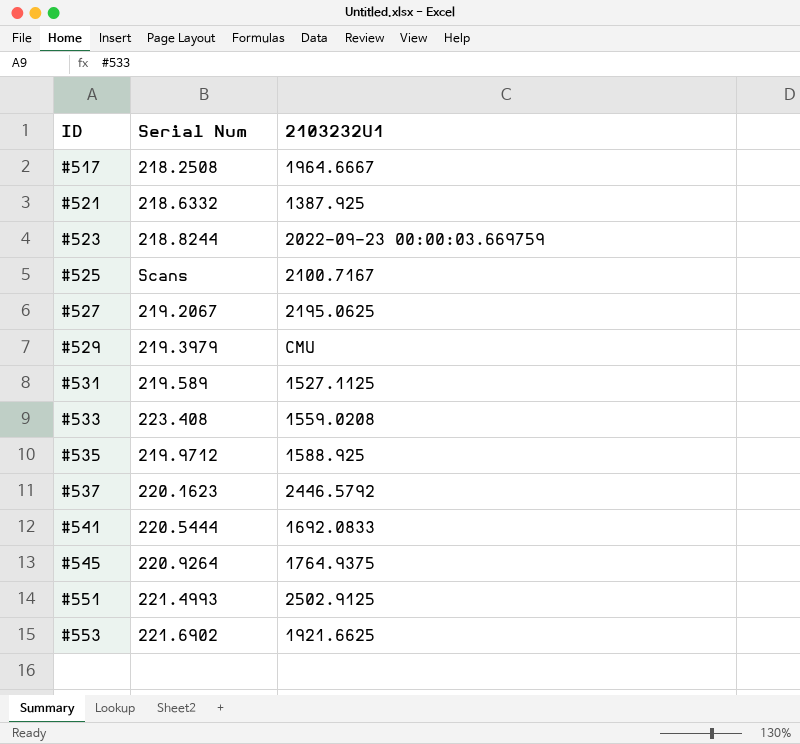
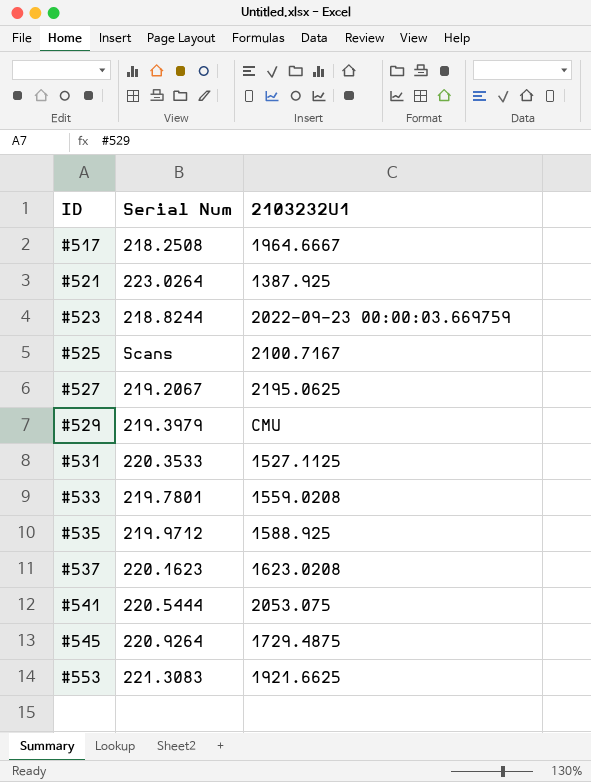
row #551: 221.4993 | 2502.9125 -> none
#521 | Serial Num: 218.6332 -> 223.0264
#531 | Serial Num: 219.589 -> 220.3533
#533 | Serial Num: 223.408 -> 219.7801
#537 | 2103232U1: 2446.5792 -> 1623.0208
#541 | 2103232U1: 1692.0833 -> 2053.075
#545 | 2103232U1: 1764.9375 -> 1729.4875
#553 | Serial Num: 221.6902 -> 221.3083

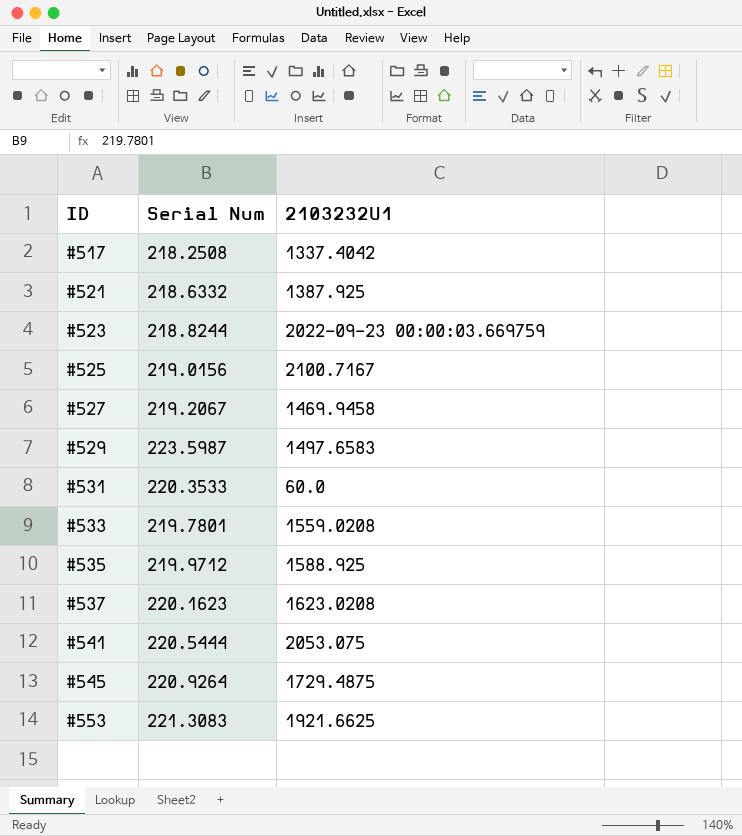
#517 | 2103232U1: 1964.6667 -> 1337.4042
#521 | Serial Num: 223.0264 -> 218.6332
#525 | Serial Num: Scans -> 219.0156
#527 | 2103232U1: 2195.0625 -> 1469.9458
#529 | Serial Num: 219.3979 -> 223.5987
#529 | 2103232U1: CMU -> 1497.6583
#531 | 2103232U1: 1527.1125 -> 60.0

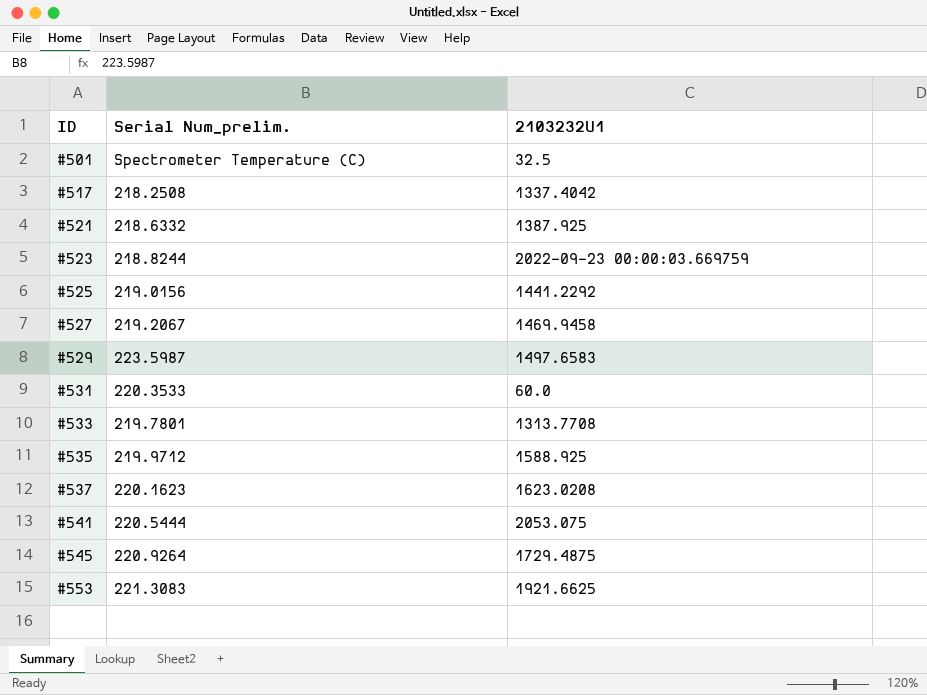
column name: Serial Num -> Serial Num_prelim.
row #501: none -> Spectrometer Temperature (C) | 32.5
#525 | 2103232U1: 2100.7167 -> 1441.2292
#533 | 2103232U1: 1559.0208 -> 1313.7708

